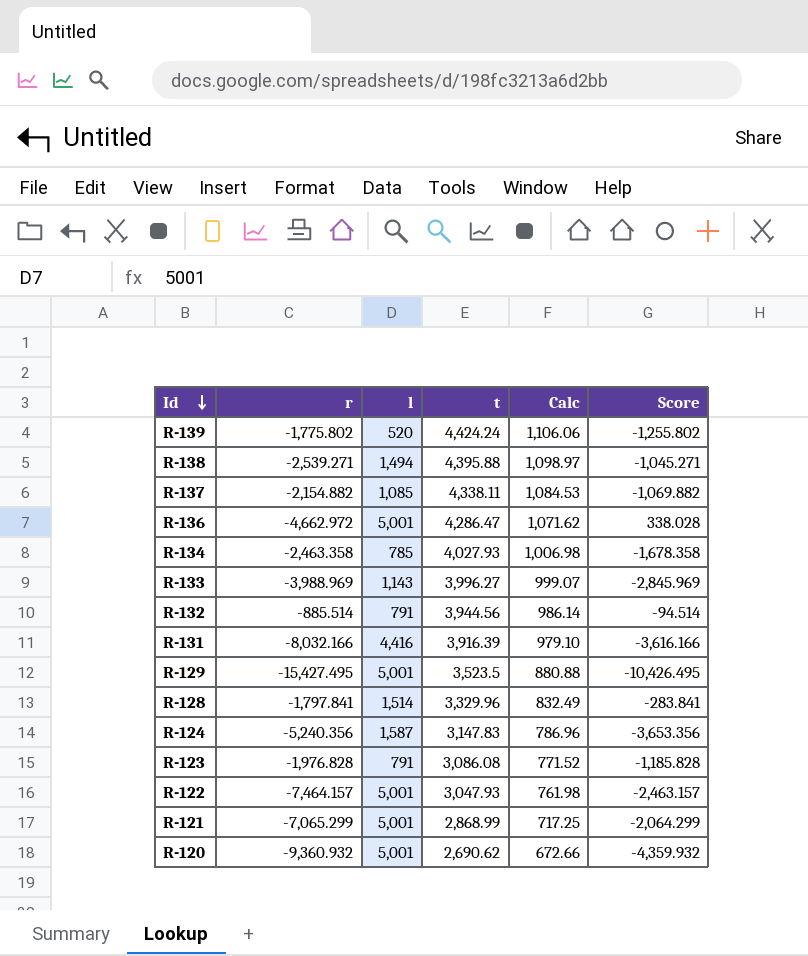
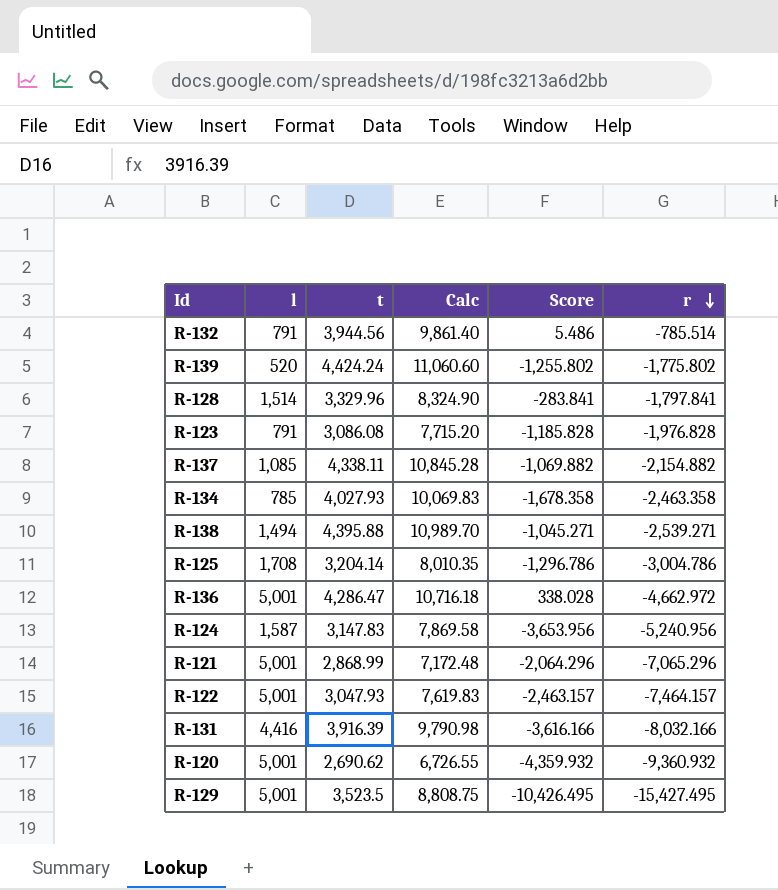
row order: Id descending -> r descending
column Calc | formula: [t] * 0.25 -> [t] * 2.5
column r | position: 2 -> 6
row R-133: -3,988.969 | 1,143 | 3,996.27 | 999.07 | -2,845.969 -> none
R-132 | Score: -94.514 -> 5.486
R-132 | r: -885.514 -> -785.514
row R-125: none -> 1,708 | 3,204.14 | 8,010.35 | -1,296.786 | -3,004.786
R-124 | Score: -3,653.356 -> -3,653.956
R-124 | r: -5,240.356 -> -5,240.956
R-121 | Score: -2,064.299 -> -2,064.296
R-121 | r: -7,065.299 -> -7,065.296

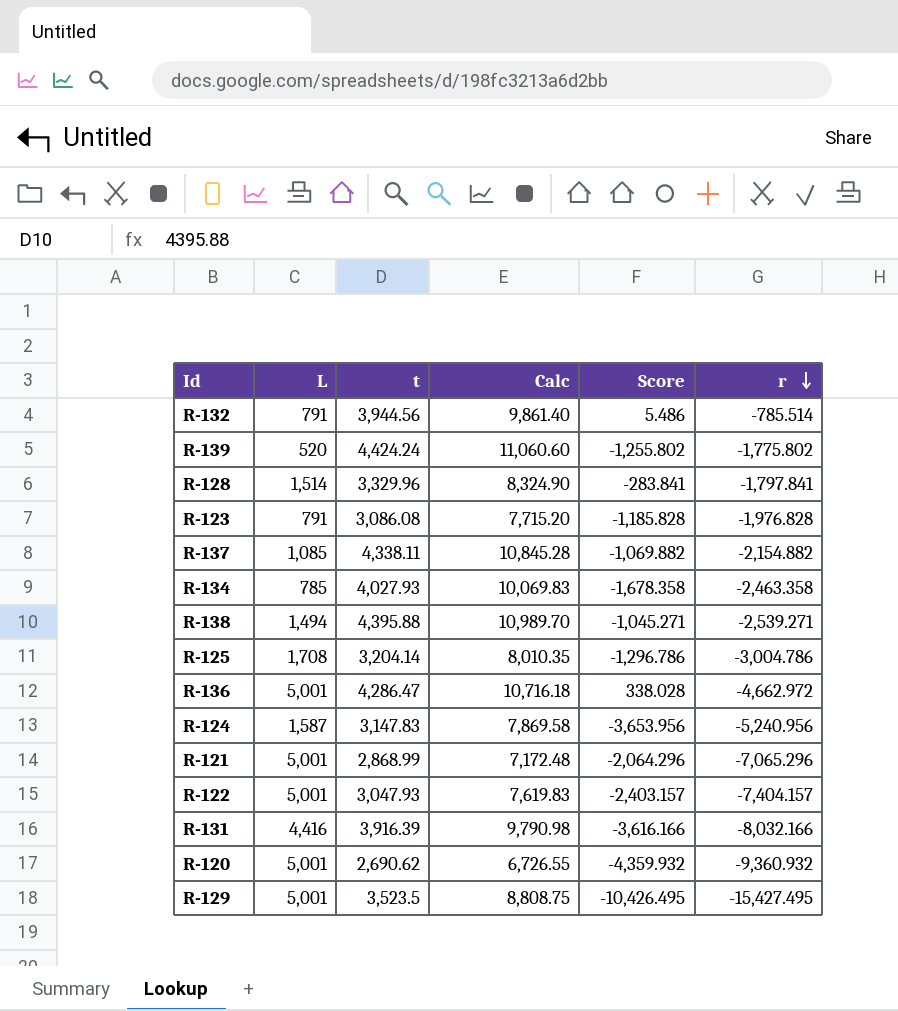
column name: l -> L
R-122 | Score: -2,463.157 -> -2,403.157
R-122 | r: -7,464.157 -> -7,404.157

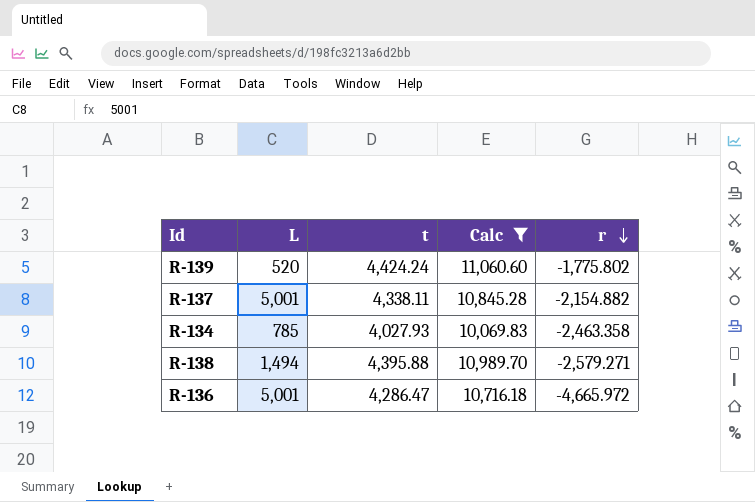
filter: none -> Calc >= 10,069.83
column Score | formula: [L] + [r] -> none
R-137 | L: 1,085 -> 5,001
R-138 | r: -2,539.271 -> -2,579.271
R-136 | r: -4,662.972 -> -4,665.972

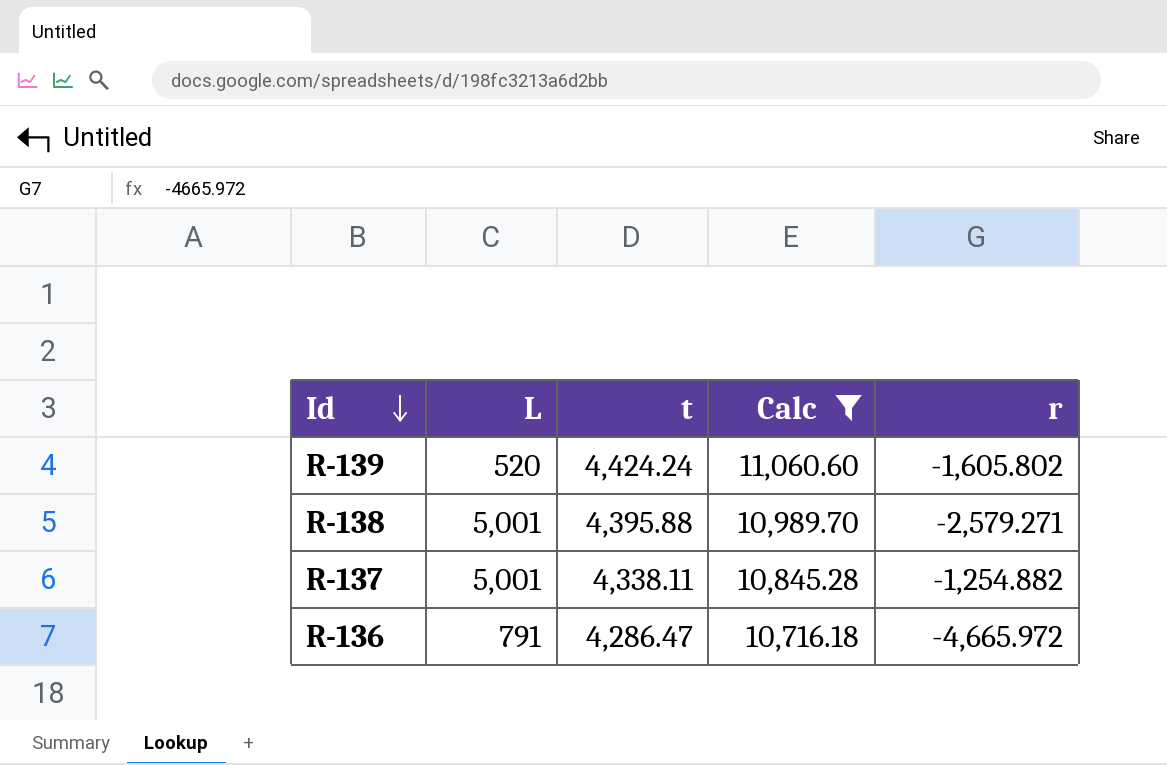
row order: r descending -> Id descending
row R-134: 785 | 4,027.93 | 10,069.83 | -2,463.358 -> none
R-139 | r: -1,775.802 -> -1,605.802
R-138 | L: 1,494 -> 5,001
R-137 | r: -2,154.882 -> -1,254.882
R-136 | L: 5,001 -> 791

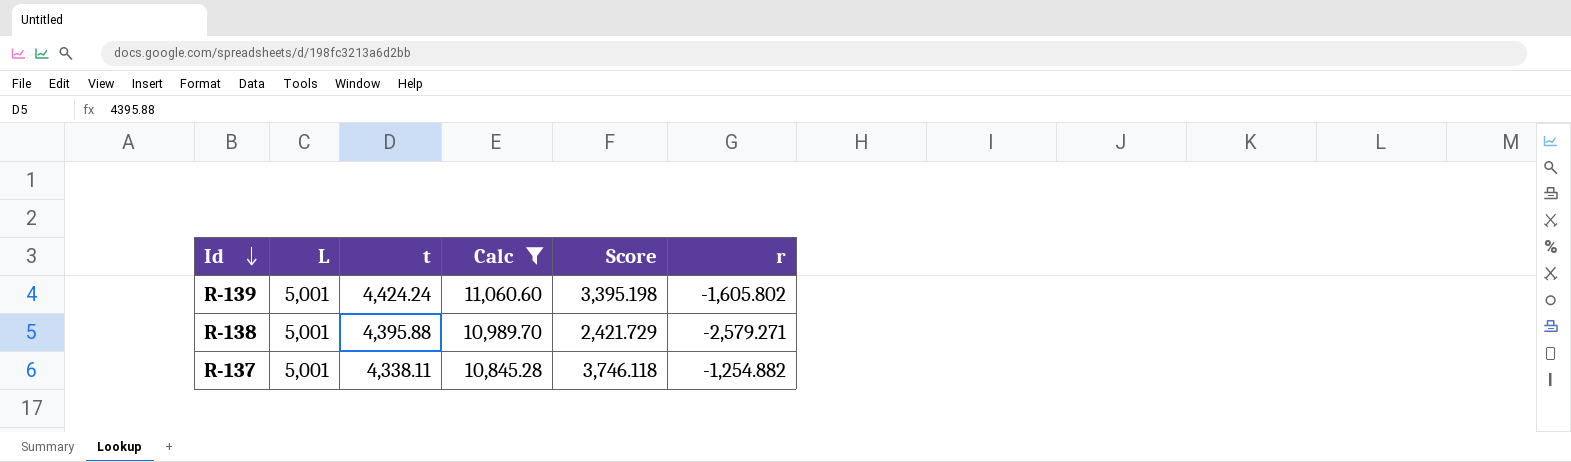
column Score | formula: none -> [L] + [r]
row R-136: 791 | 4,286.47 | 10,716.18 | -4,665.972 -> none
R-139 | L: 520 -> 5,001

